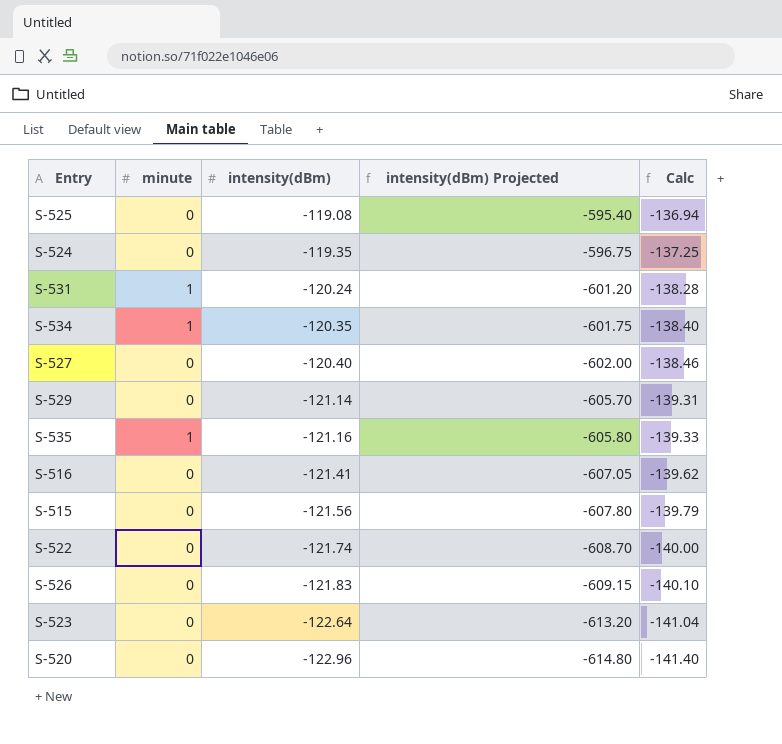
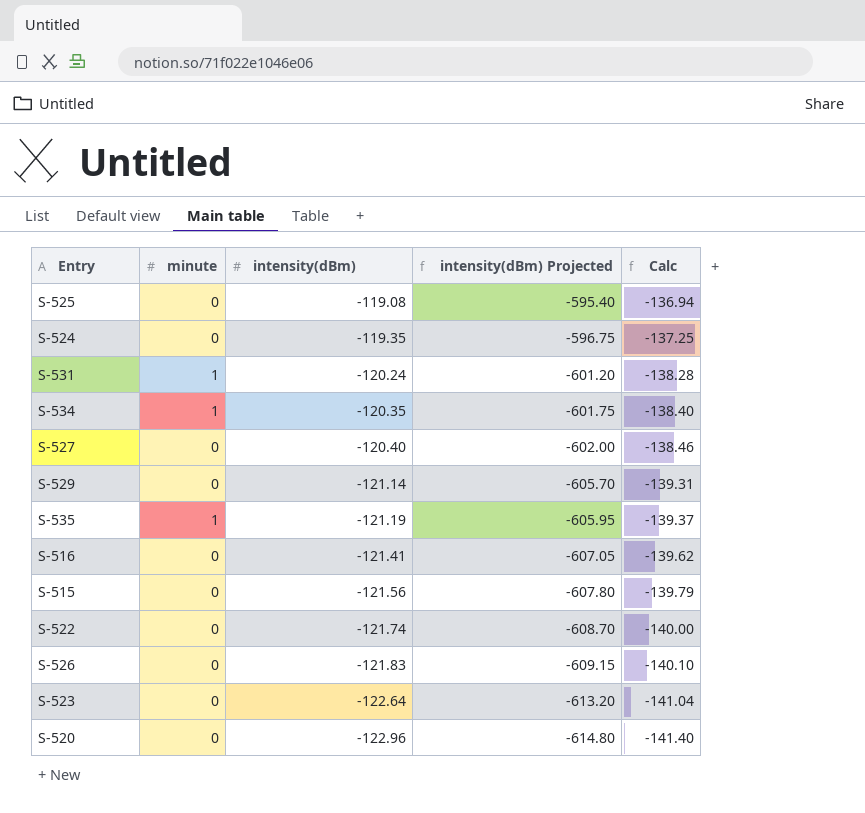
S-535 | intensity(dBm): -121.16 -> -121.19
S-535 | intensity(dBm) Projected: -605.80 -> -605.95
S-535 | Calc: -139.33 -> -139.37

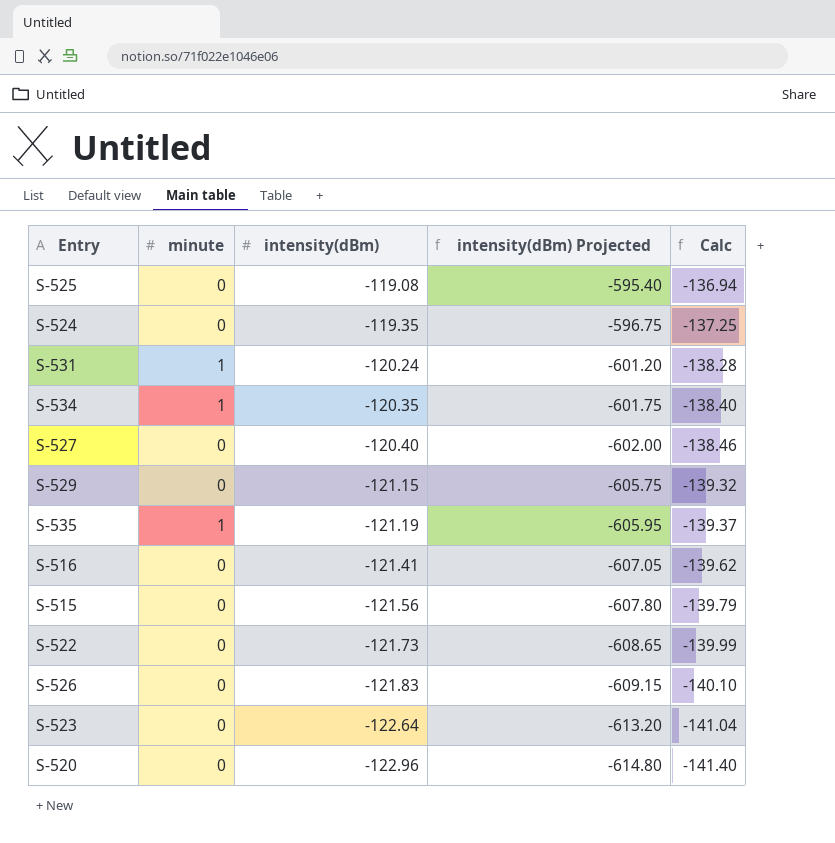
S-529 | intensity(dBm): -121.14 -> -121.15
S-529 | intensity(dBm) Projected: -605.70 -> -605.75
S-529 | Calc: -139.31 -> -139.32
S-522 | intensity(dBm): -121.74 -> -121.73
S-522 | intensity(dBm) Projected: -608.70 -> -608.65
S-522 | Calc: -140.00 -> -139.99

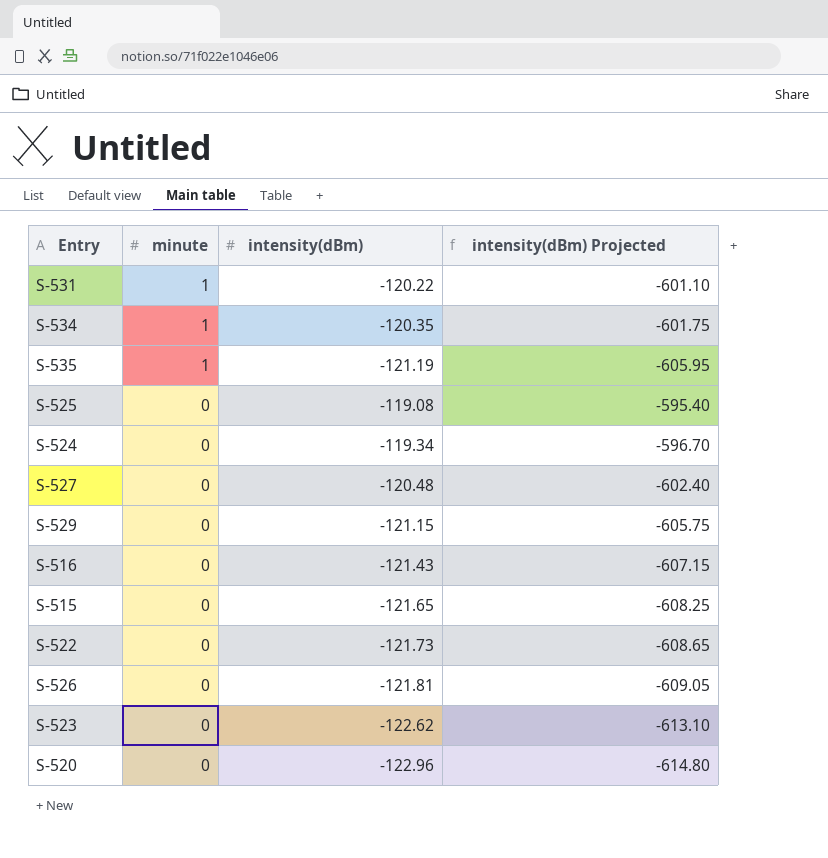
row order: intensity(dBm) descending -> minute descending
column Calc | formula: [intensity(dBm)] * 1.15 -> none
S-531 | intensity(dBm): -120.24 -> -120.22
S-531 | intensity(dBm) Projected: -601.20 -> -601.10
S-524 | intensity(dBm): -119.35 -> -119.34
S-524 | intensity(dBm) Projected: -596.75 -> -596.70
S-527 | intensity(dBm): -120.40 -> -120.48
S-527 | intensity(dBm) Projected: -602.00 -> -602.40
S-516 | intensity(dBm): -121.41 -> -121.43
S-516 | intensity(dBm) Projected: -607.05 -> -607.15
S-515 | intensity(dBm): -121.56 -> -121.65
S-515 | intensity(dBm) Projected: -607.80 -> -608.25
S-526 | intensity(dBm): -121.83 -> -121.81
S-526 | intensity(dBm) Projected: -609.15 -> -609.05
S-523 | intensity(dBm): -122.64 -> -122.62
S-523 | intensity(dBm) Projected: -613.20 -> -613.10

